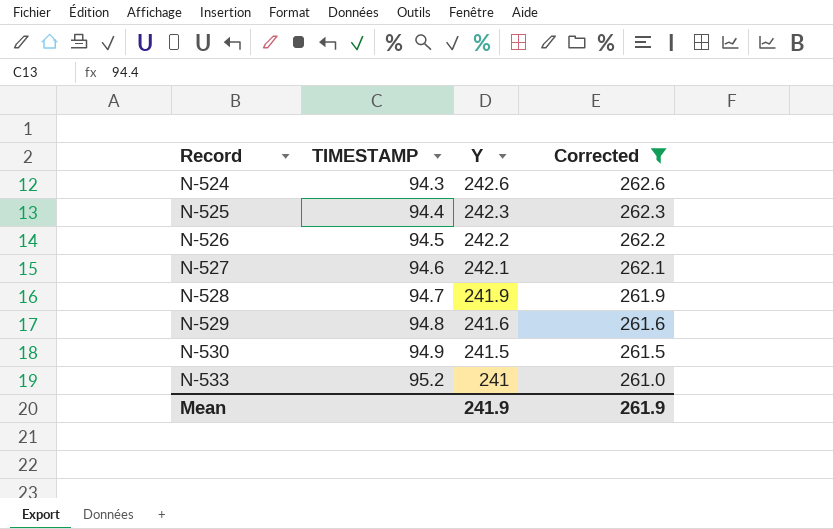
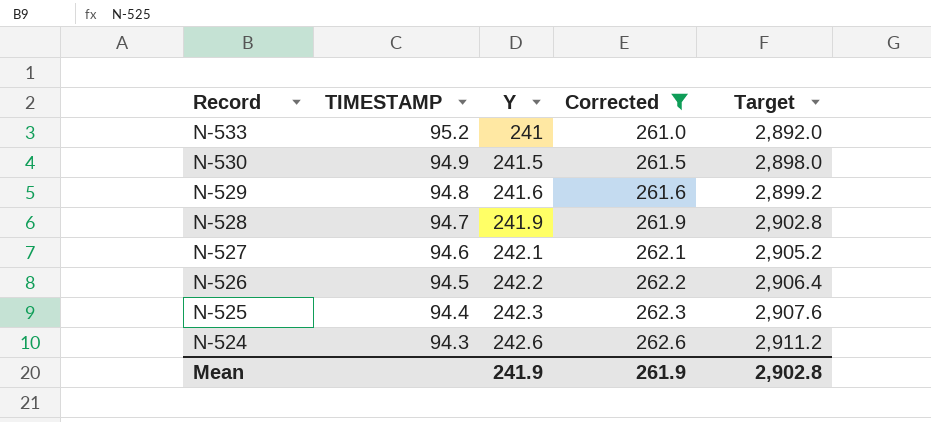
row order: Record ascending -> Record descending
column Target | formula: none -> [Y] * 12

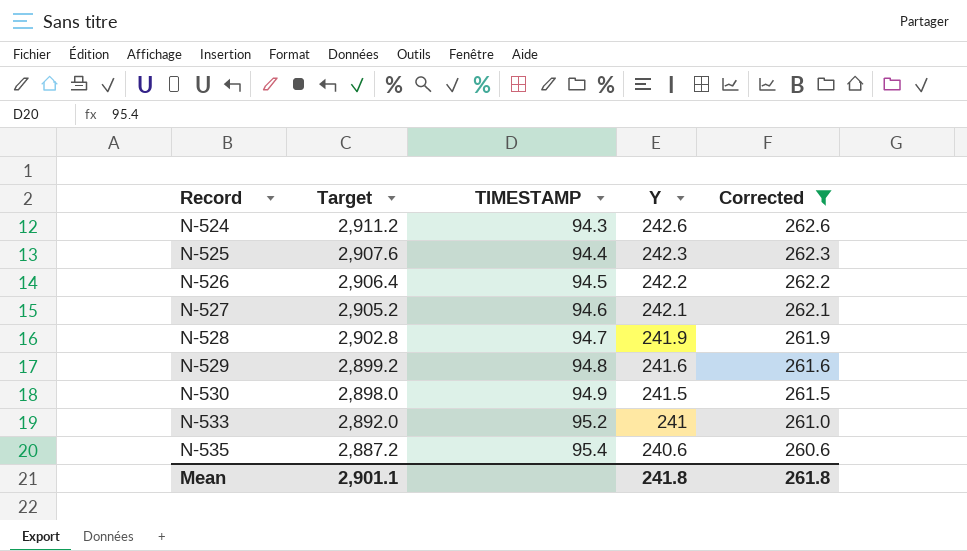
row order: Record descending -> Record ascending
column Target | position: 5 -> 2
row N-535: none -> 2,887.2 | 95.4 | 240.6 | 260.6
Mean | Target: 2,902.8 -> 2,901.1
Mean | Y: 241.9 -> 241.8
Mean | Corrected: 261.9 -> 261.8

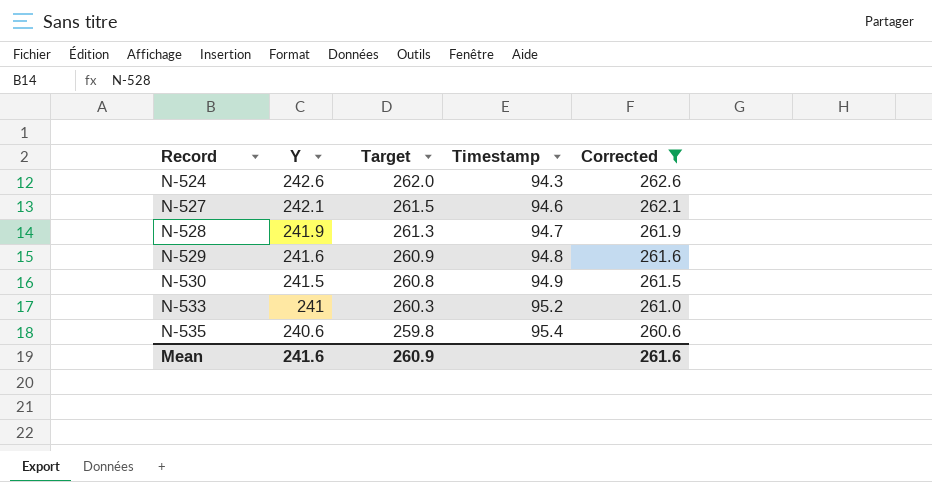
column Y | position: 4 -> 2
column Target | formula: [Y] * 12 -> [Y] * 1.08
column name: TIMESTAMP -> Timestamp
row N-525: 2,907.6 | 94.4 | 242.3 | 262.3 -> none
row N-526: 2,906.4 | 94.5 | 242.2 | 262.2 -> none
Mean | Y: 241.8 -> 241.6
Mean | Target: 2,901.1 -> 260.9
Mean | Corrected: 261.8 -> 261.6

